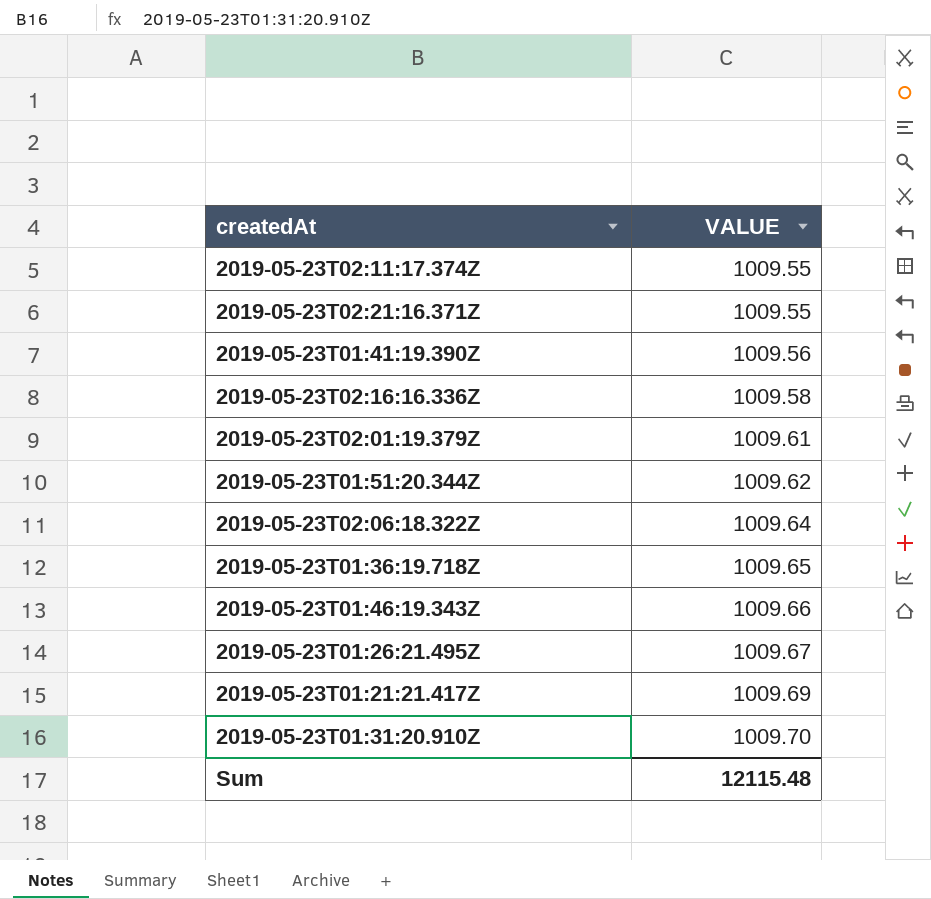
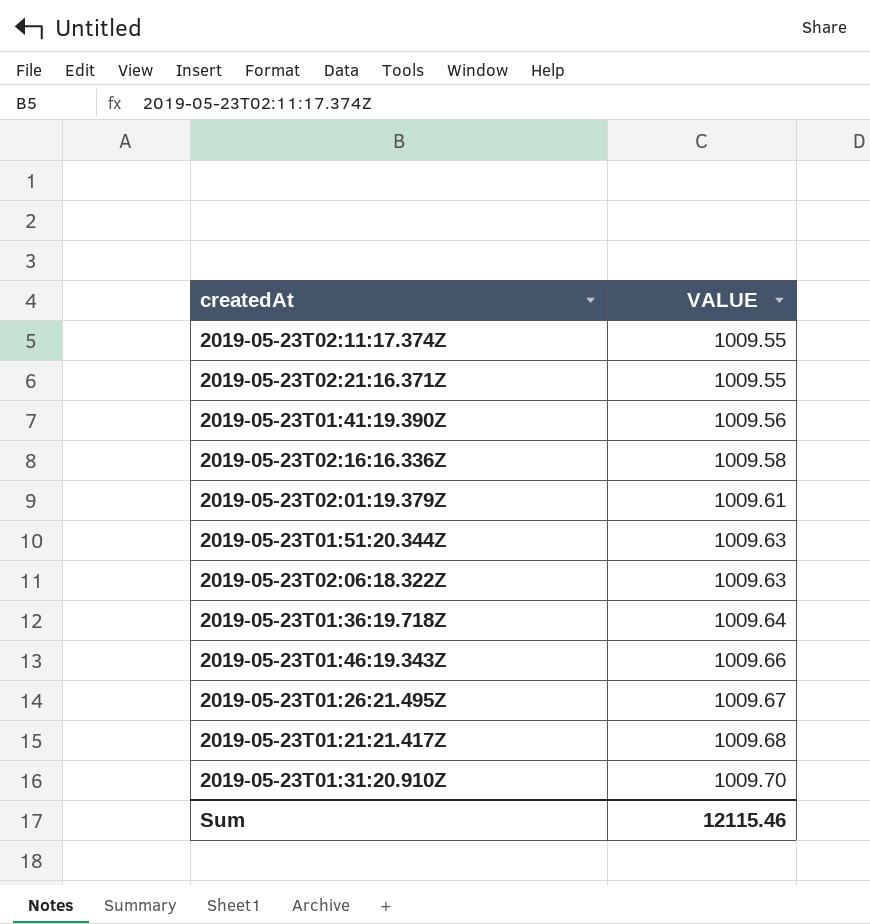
2019-05-23T01:51:20.344Z | VALUE: 1009.62 -> 1009.63
2019-05-23T02:06:18.322Z | VALUE: 1009.64 -> 1009.63
2019-05-23T01:36:19.718Z | VALUE: 1009.65 -> 1009.64
2019-05-23T01:21:21.417Z | VALUE: 1009.69 -> 1009.68
Sum | VALUE: 12115.48 -> 12115.46

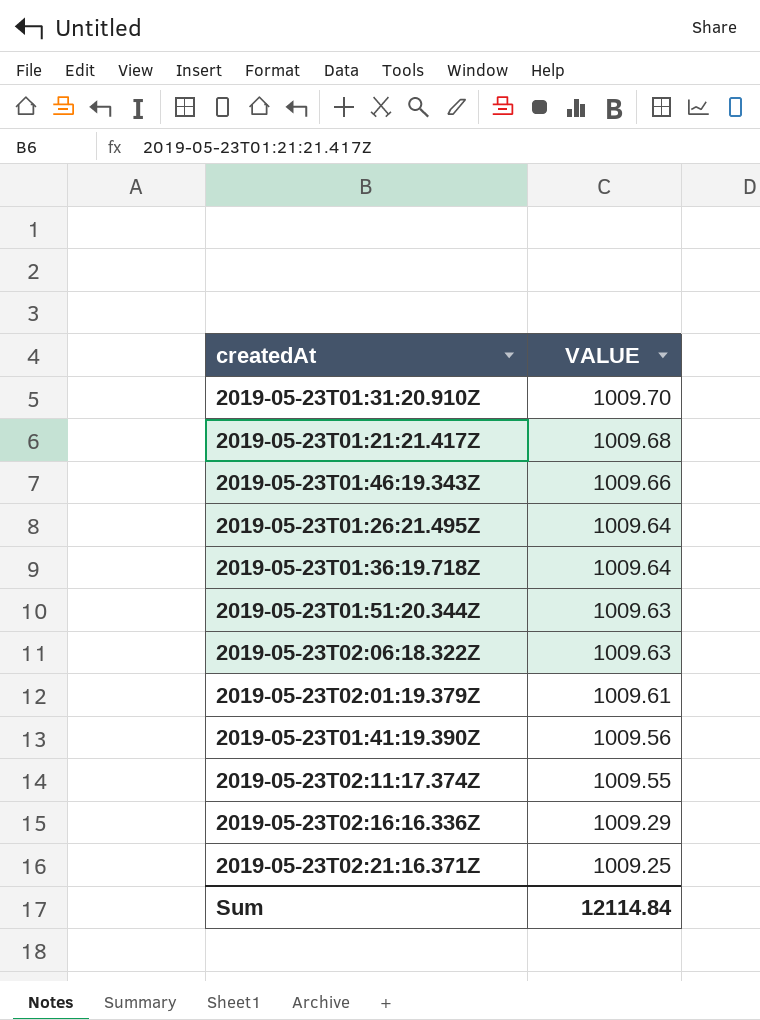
row order: VALUE ascending -> VALUE descending
2019-05-23T01:26:21.495Z | VALUE: 1009.67 -> 1009.64
2019-05-23T02:16:16.336Z | VALUE: 1009.58 -> 1009.29
2019-05-23T02:21:16.371Z | VALUE: 1009.55 -> 1009.25
Sum | VALUE: 12115.46 -> 12114.84

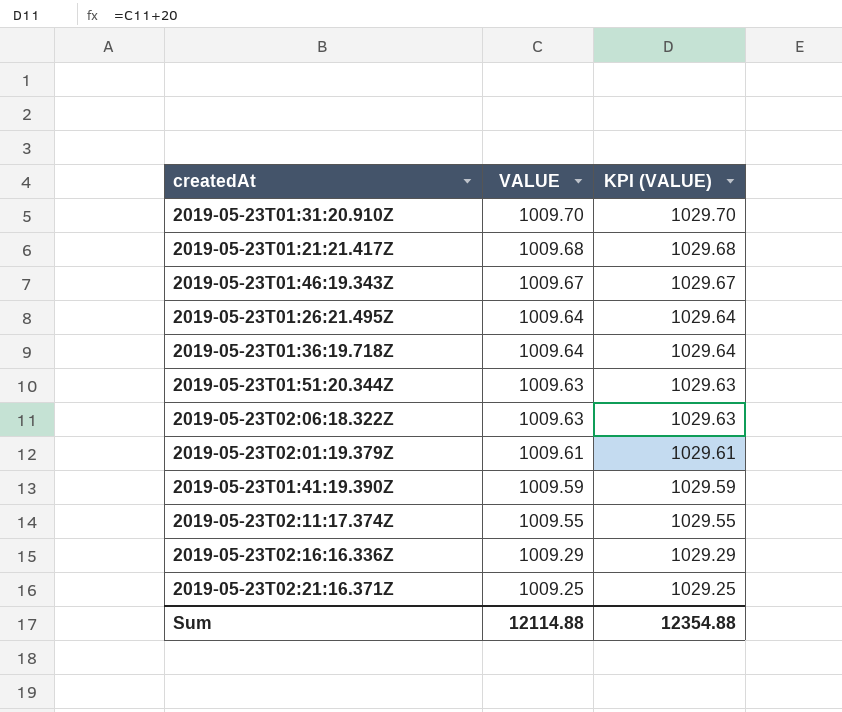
column KPI (VALUE) | formula: none -> [VALUE] + 20
2019-05-23T01:46:19.343Z | VALUE: 1009.66 -> 1009.67
2019-05-23T01:41:19.390Z | VALUE: 1009.56 -> 1009.59
Sum | VALUE: 12114.84 -> 12114.88

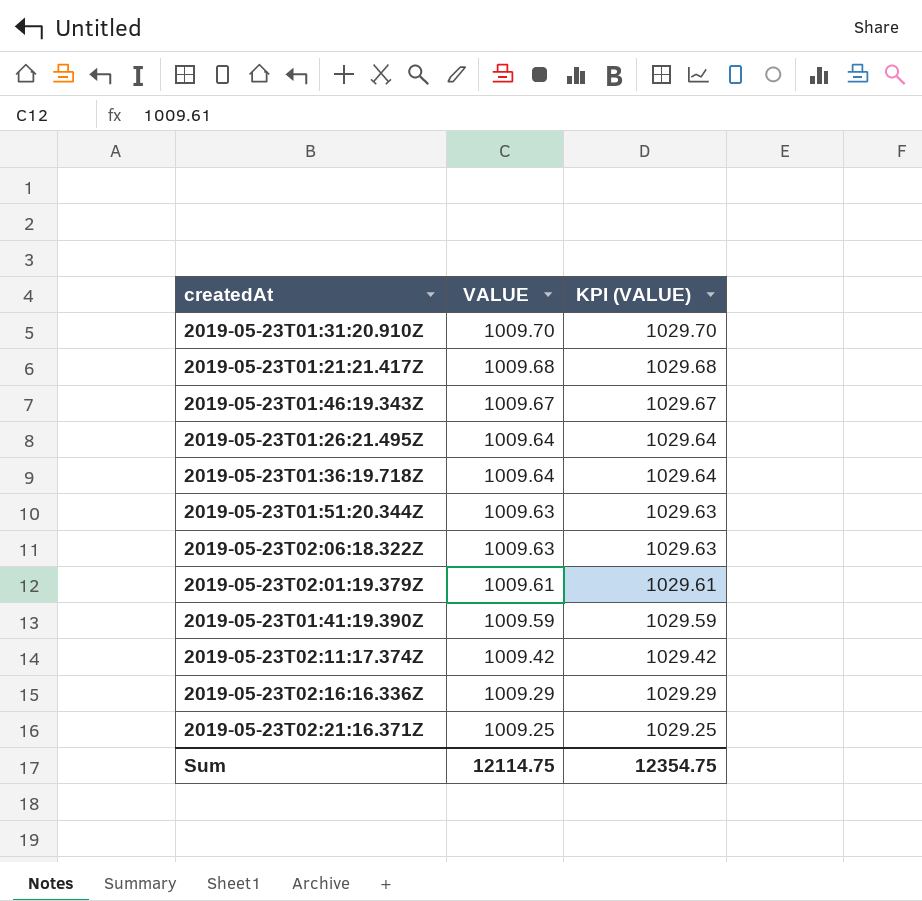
2019-05-23T02:11:17.374Z | VALUE: 1009.55 -> 1009.42
2019-05-23T02:11:17.374Z | KPI (VALUE): 1029.55 -> 1029.42
Sum | VALUE: 12114.88 -> 12114.75
Sum | KPI (VALUE): 12354.88 -> 12354.75

